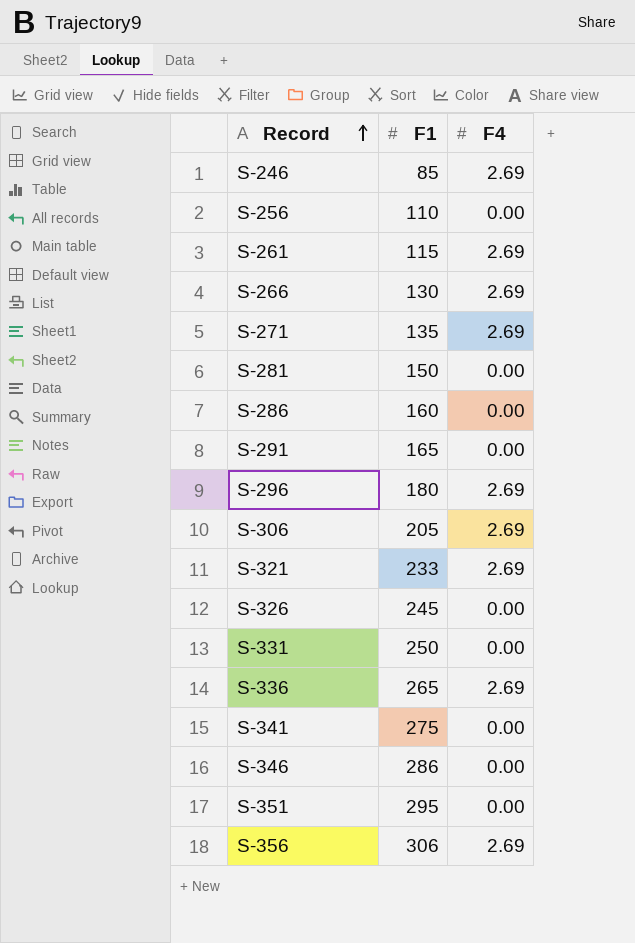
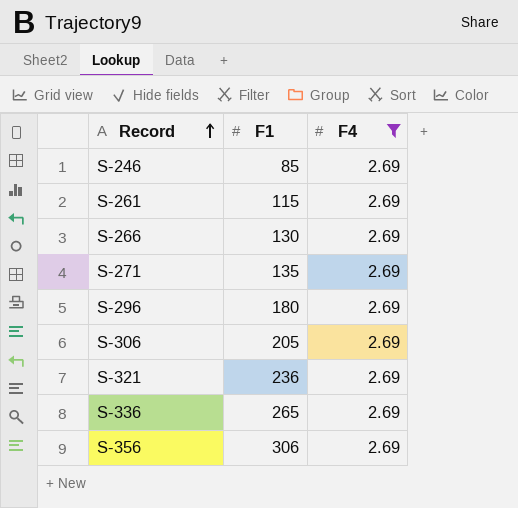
filter: none -> F4 = 2.69
S-321 | F1: 233 -> 236

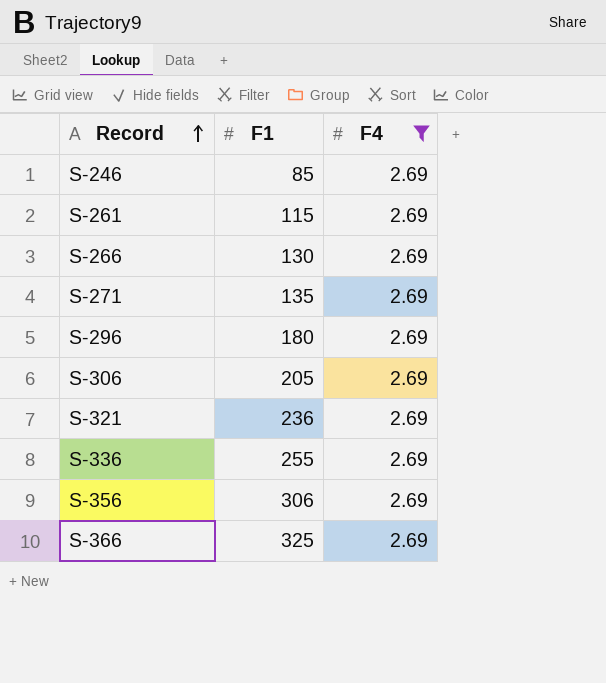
S-336 | F1: 265 -> 255
row S-366: none -> 325 | 2.69

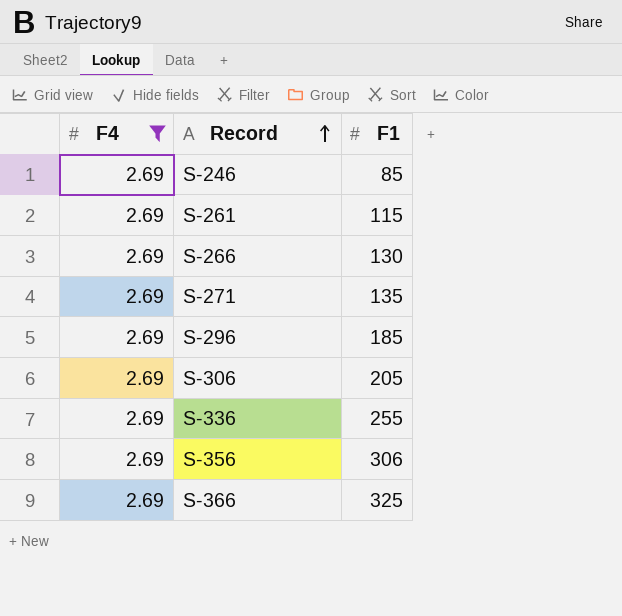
column F4 | position: 3 -> 1
row S-321: 236 | 2.69 -> none
S-296 | F1: 180 -> 185

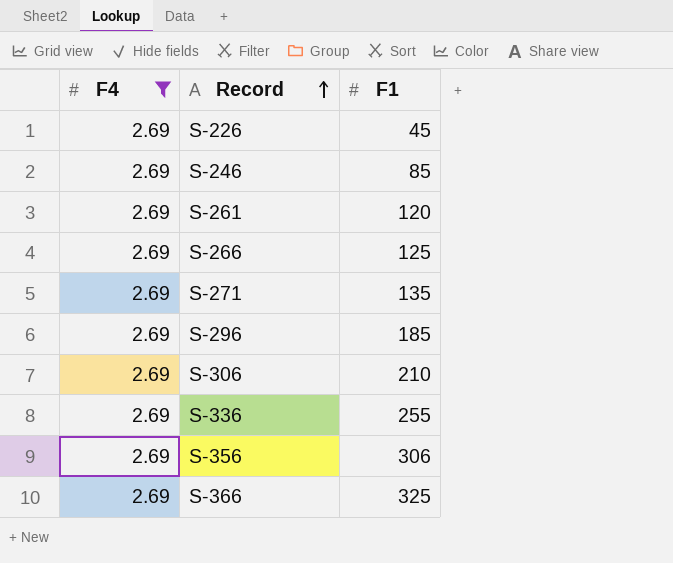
row S-226: none -> 2.69 | 45
S-261 | F1: 115 -> 120
S-266 | F1: 130 -> 125
S-306 | F1: 205 -> 210

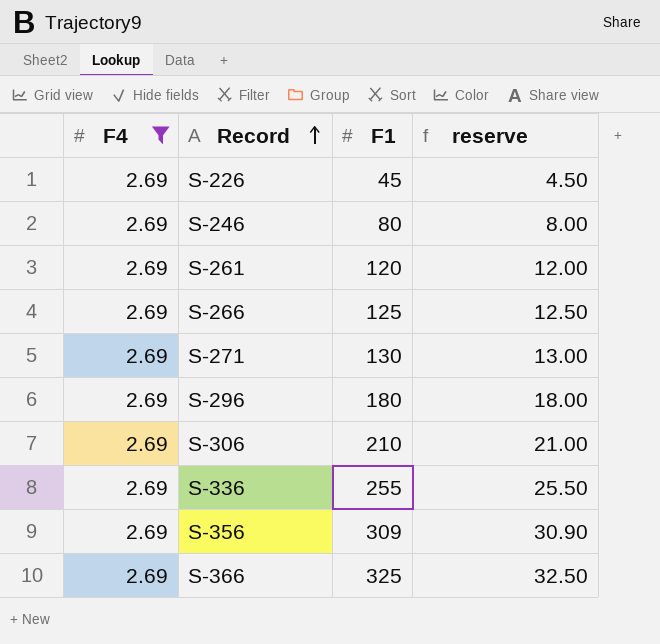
column reserve | formula: none -> [F1] * 0.1
S-246 | F1: 85 -> 80
S-271 | F1: 135 -> 130
S-296 | F1: 185 -> 180
S-356 | F1: 306 -> 309

